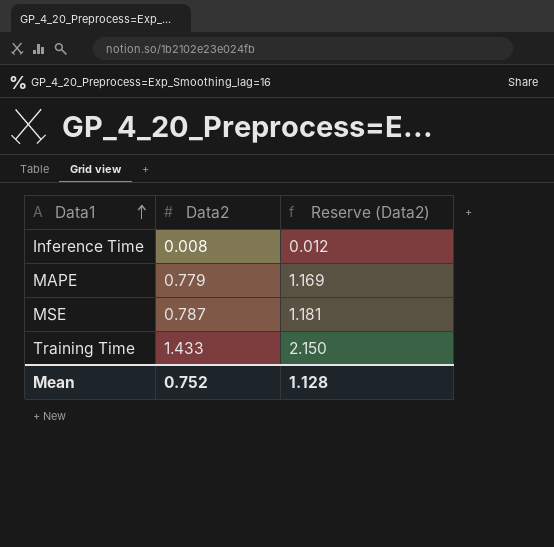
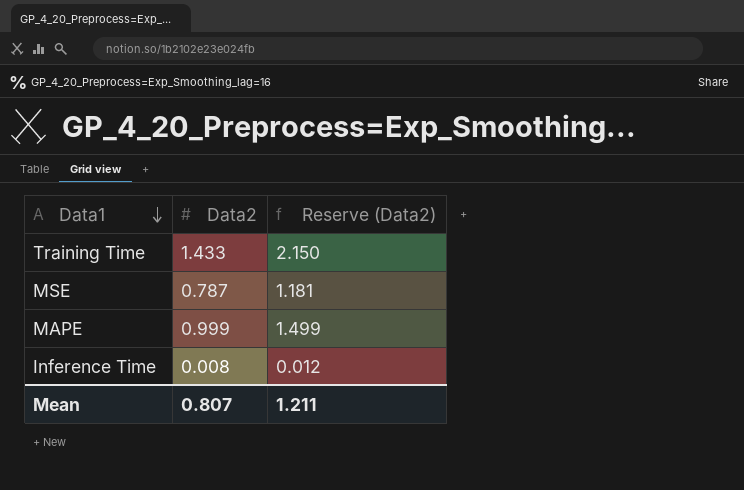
row order: Data1 ascending -> Data1 descending
MAPE | Data2: 0.779 -> 0.999
MAPE | Reserve (Data2): 1.169 -> 1.499
Mean | Data2: 0.752 -> 0.807
Mean | Reserve (Data2): 1.128 -> 1.211

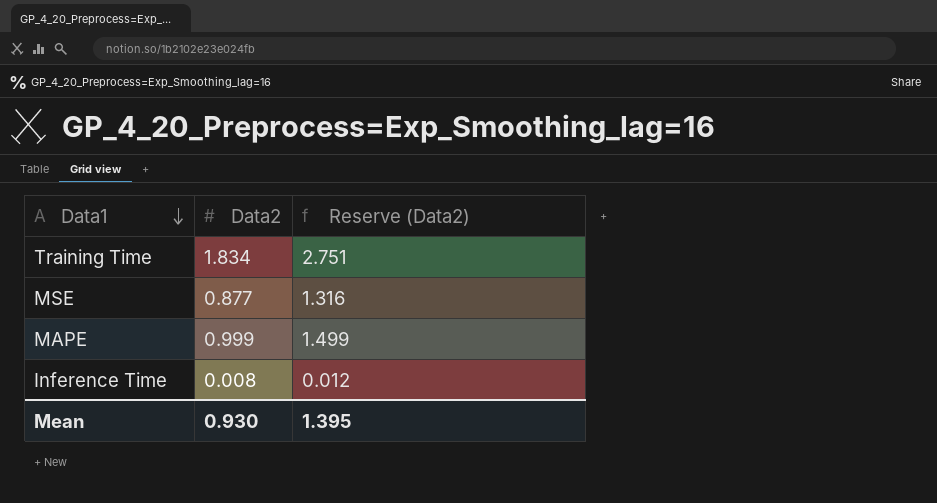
Training Time | Data2: 1.433 -> 1.834
Training Time | Reserve (Data2): 2.150 -> 2.751
MSE | Data2: 0.787 -> 0.877
MSE | Reserve (Data2): 1.181 -> 1.316
Mean | Data2: 0.807 -> 0.930
Mean | Reserve (Data2): 1.211 -> 1.395

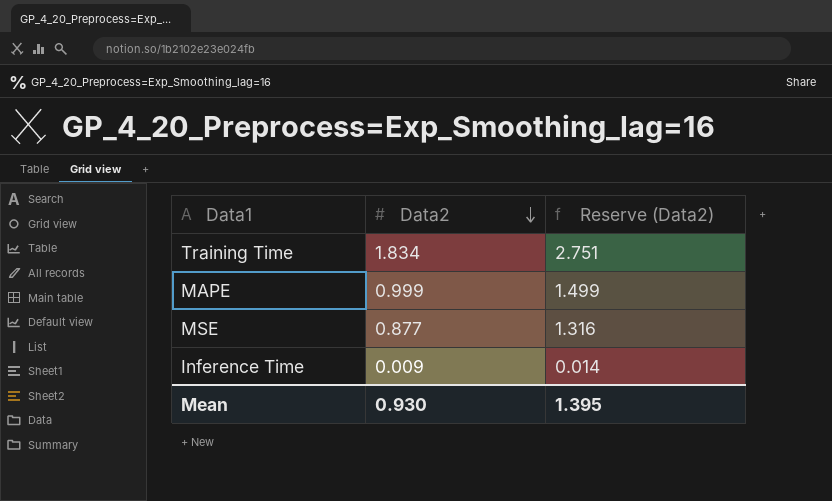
row order: Data1 descending -> Data2 descending
Inference Time | Data2: 0.008 -> 0.009
Inference Time | Reserve (Data2): 0.012 -> 0.014

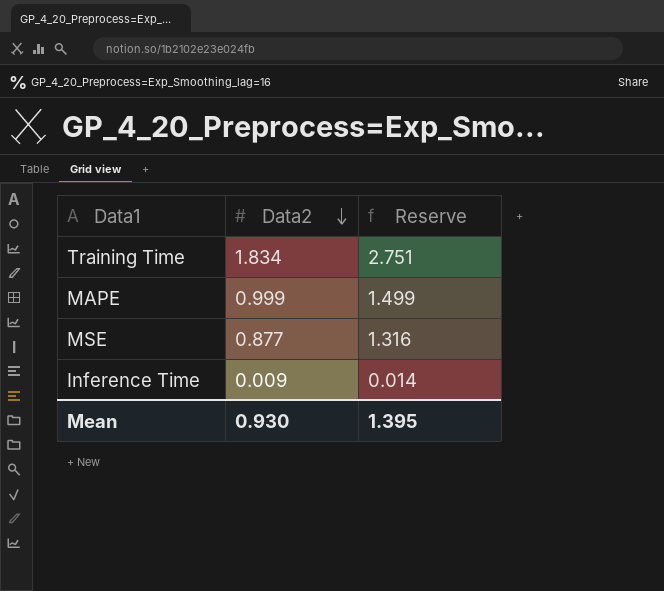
column name: Reserve (Data2) -> Reserve

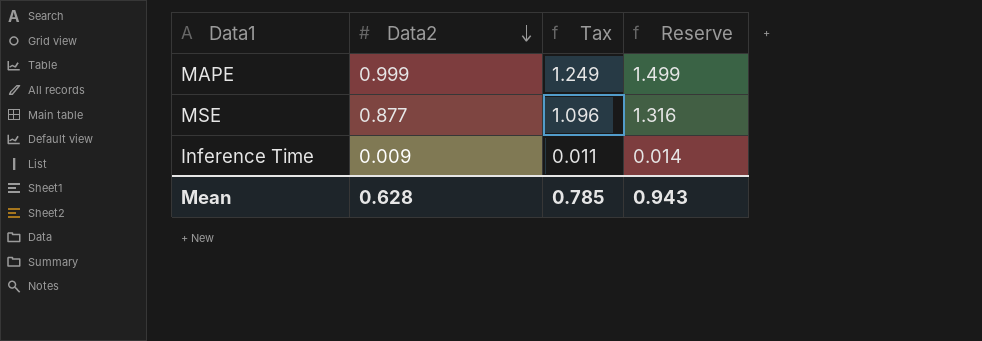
column Tax | formula: none -> [Data2] * 1.25
row Training Time: 1.834 | 2.751 -> none
Mean | Data2: 0.930 -> 0.628
Mean | Reserve: 1.395 -> 0.943

